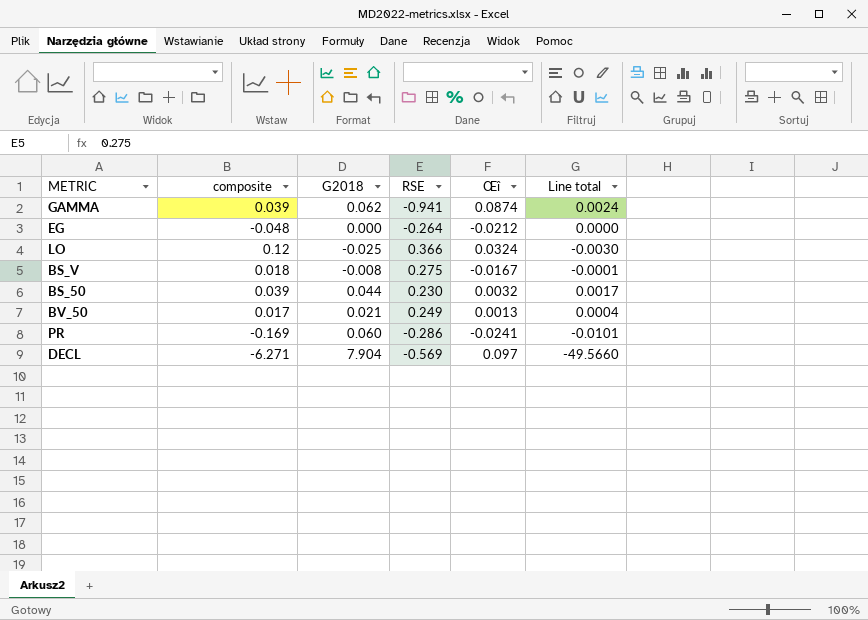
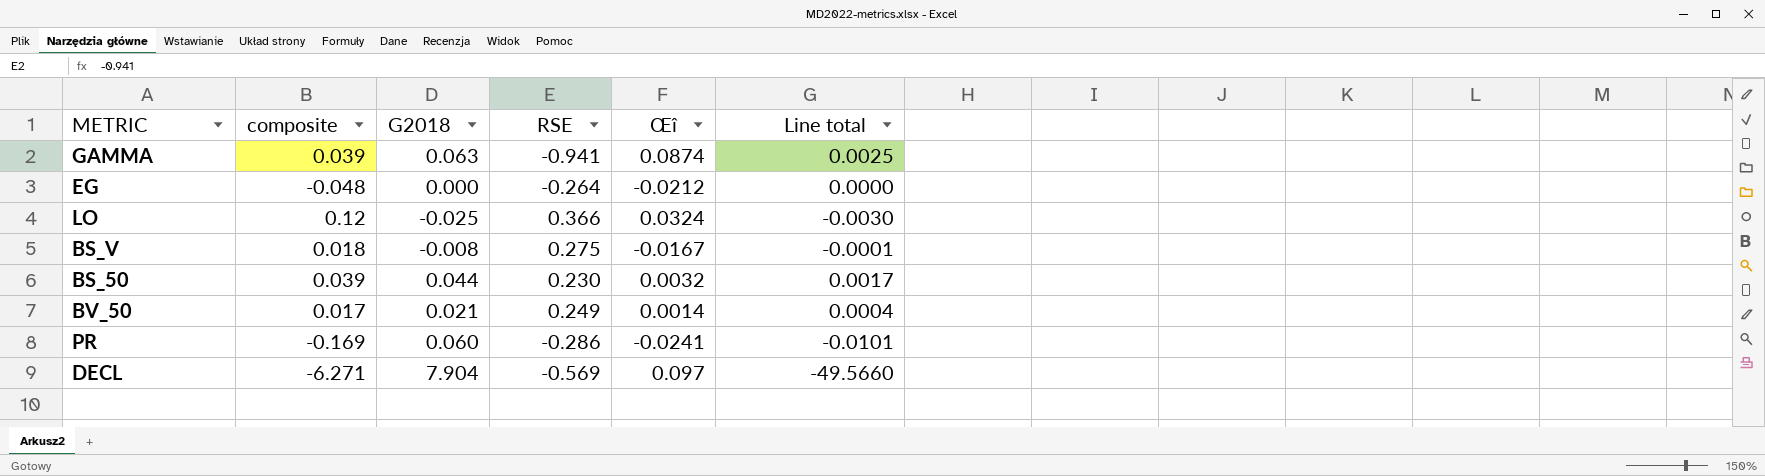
GAMMA | G2018: 0.062 -> 0.063
GAMMA | Line total: 0.0024 -> 0.0025
BV_50 | Œî: 0.0013 -> 0.0014

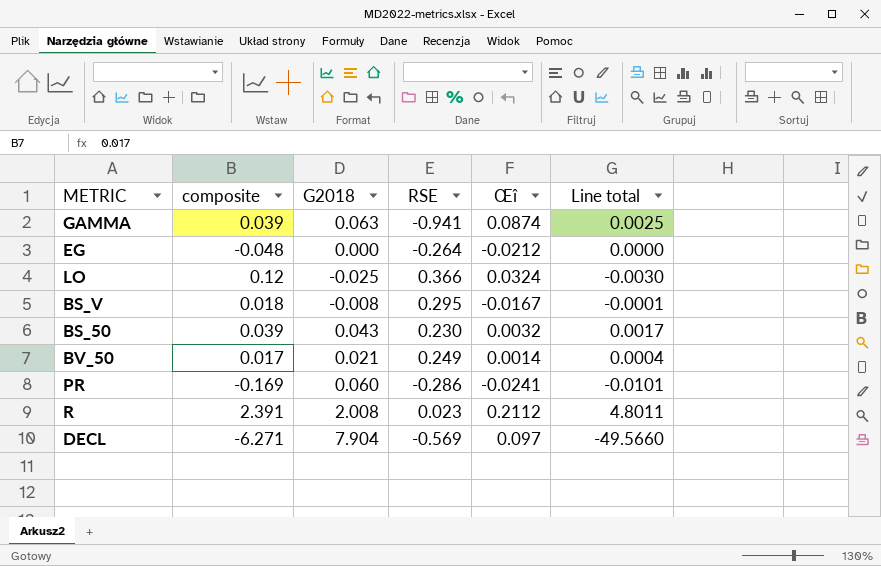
BS_V | RSE: 0.275 -> 0.295
BS_50 | G2018: 0.044 -> 0.043
row R: none -> 2.391 | 2.008 | 0.023 | 0.2112 | 4.8011

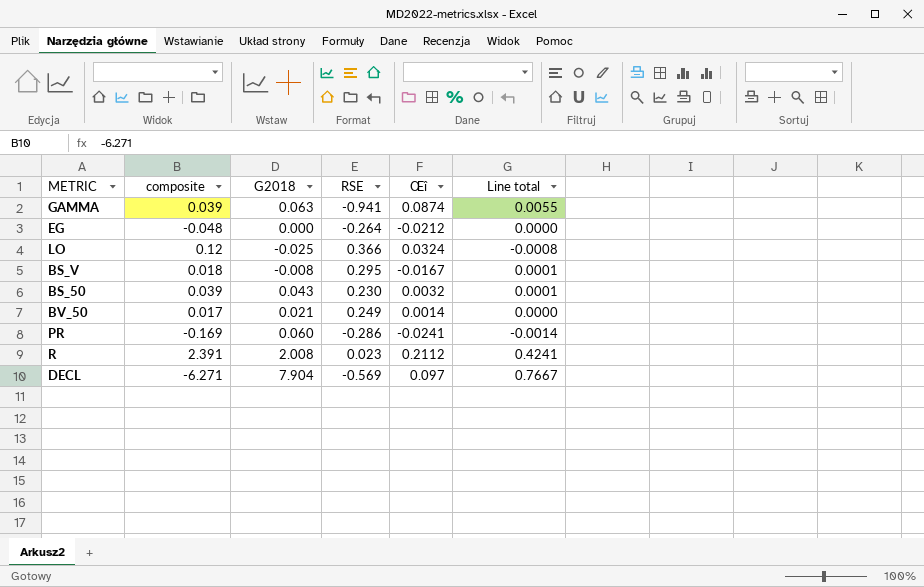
column Line total | formula: [composite] * [G2018] -> [G2018] * [Œî]

